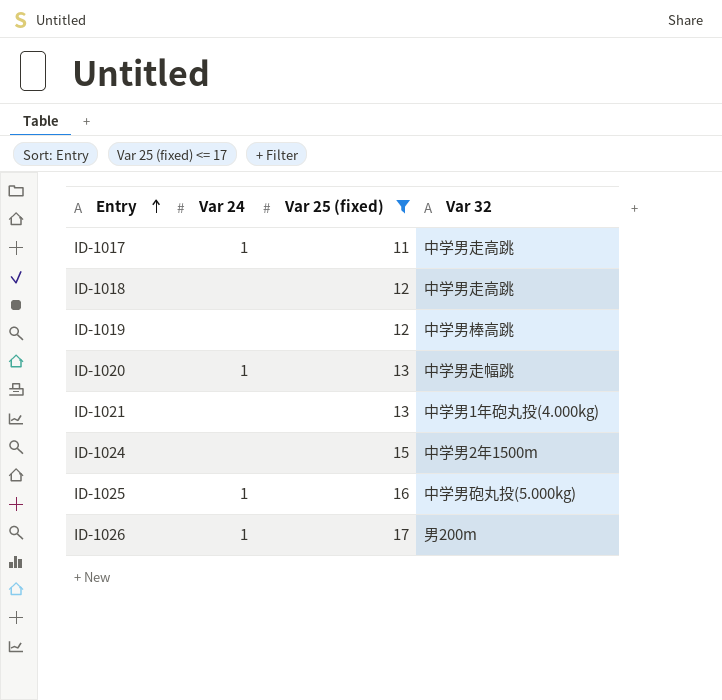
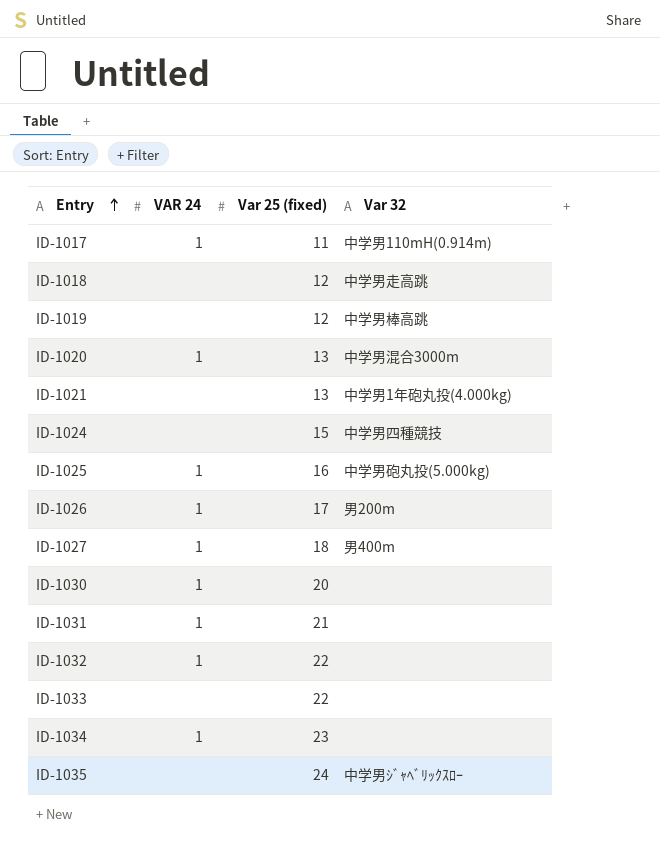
filter: Var 25 (fixed) <= 17 -> none
column name: Var 24 -> VAR 24
ID-1017 | Var 32: 中学男走高跳 -> 中学男110mH(0.914m)
ID-1020 | Var 32: 中学男走幅跳 -> 中学男混合3000m
ID-1024 | Var 32: 中学男2年1500m -> 中学男四種競技

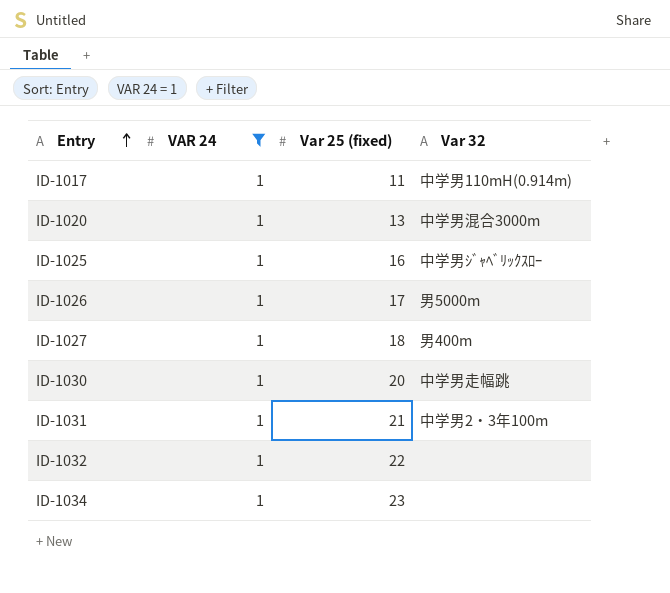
filter: none -> VAR 24 = 1
ID-1025 | Var 32: 中学男砲丸投(5.000kg) -> 中学男ｼﾞｬﾍﾞﾘｯｸｽﾛｰ
ID-1026 | Var 32: 男200m -> 男5000m
ID-1030 | Var 32: none -> 中学男走幅跳
ID-1031 | Var 32: none -> 中学男2・3年100m

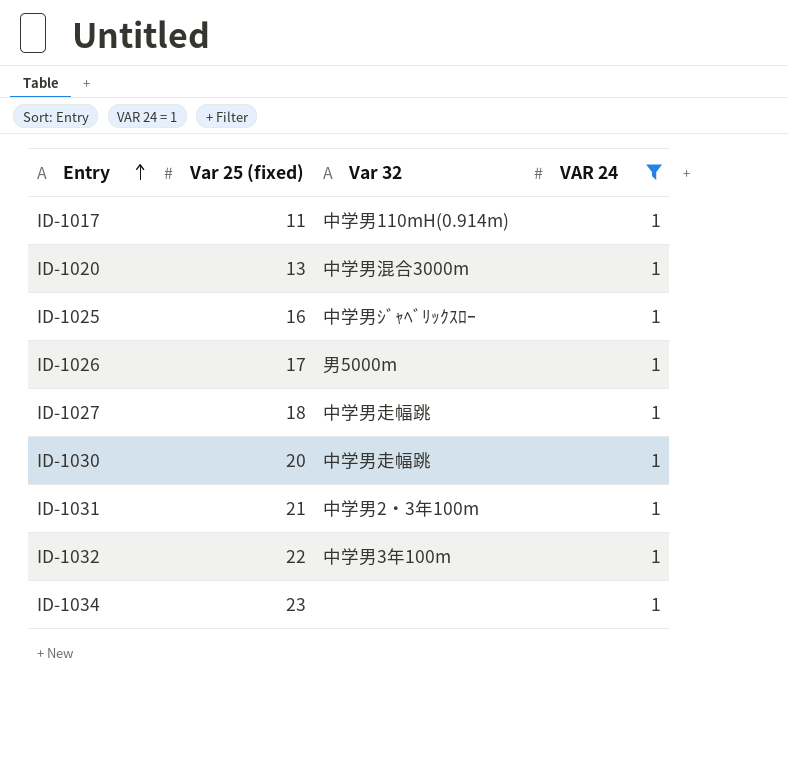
column VAR 24 | position: 2 -> 4
ID-1027 | Var 32: 男400m -> 中学男走幅跳
ID-1032 | Var 32: none -> 中学男3年100m

